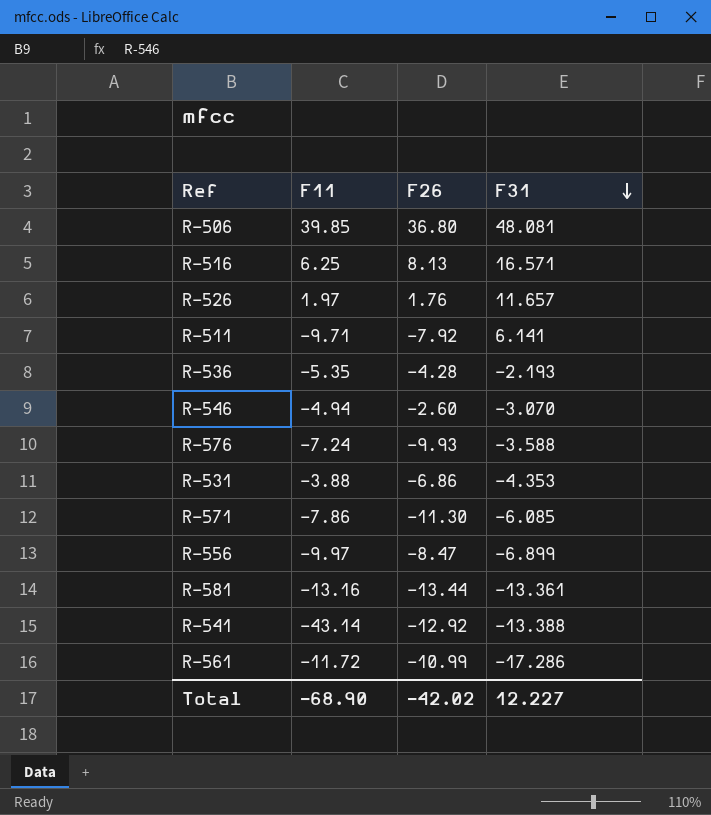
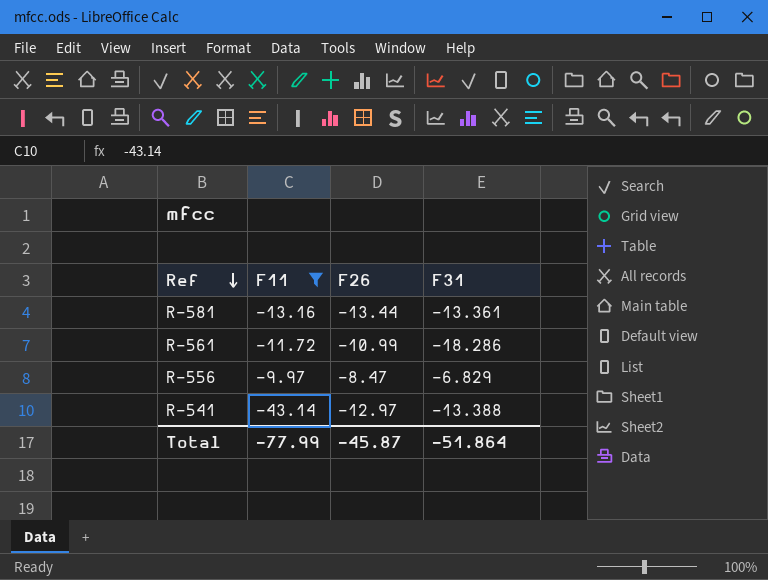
filter: none -> F11 <= -9.97
row order: F31 descending -> Ref descending
R-561 | F31: -17.286 -> -18.286
R-556 | F31: -6.899 -> -6.829
R-541 | F26: -12.92 -> -12.97
Total | F11: -68.90 -> -77.99
Total | F26: -42.02 -> -45.87
Total | F31: 12.227 -> -51.864

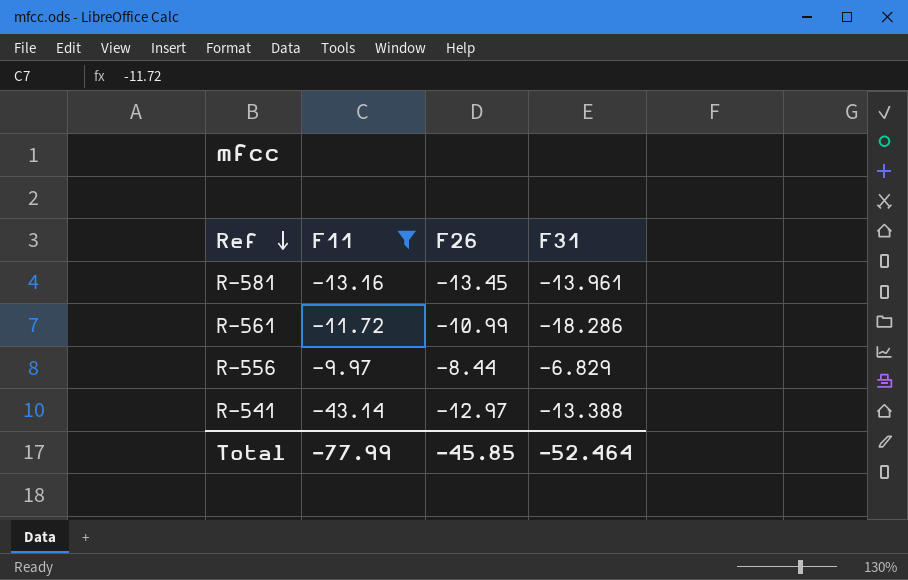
R-581 | F26: -13.44 -> -13.45
R-581 | F31: -13.361 -> -13.961
R-556 | F26: -8.47 -> -8.44
Total | F26: -45.87 -> -45.85
Total | F31: -51.864 -> -52.464

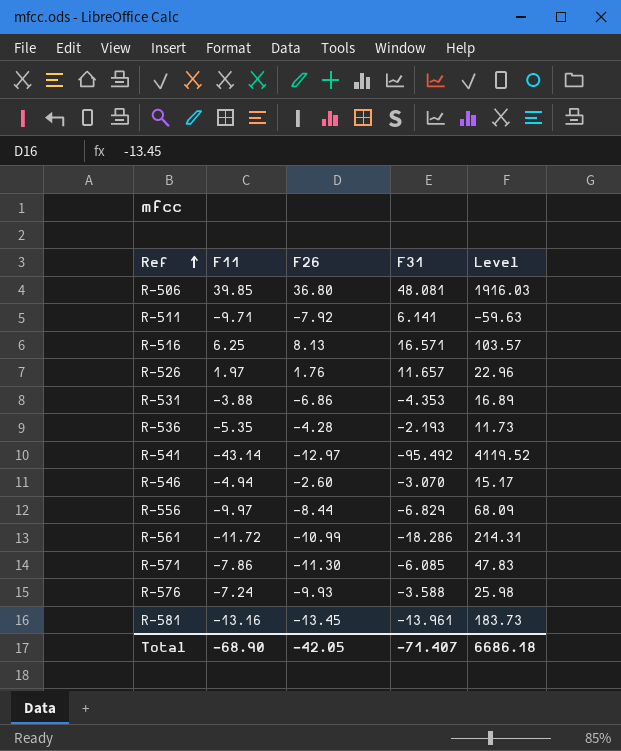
filter: F11 <= -9.97 -> none
row order: Ref descending -> Ref ascending
column Level | formula: none -> [F11] * [F31]
R-541 | F31: -13.388 -> -95.492
Total | F11: -77.99 -> -68.90
Total | F26: -45.85 -> -42.05
Total | F31: -52.464 -> -71.407

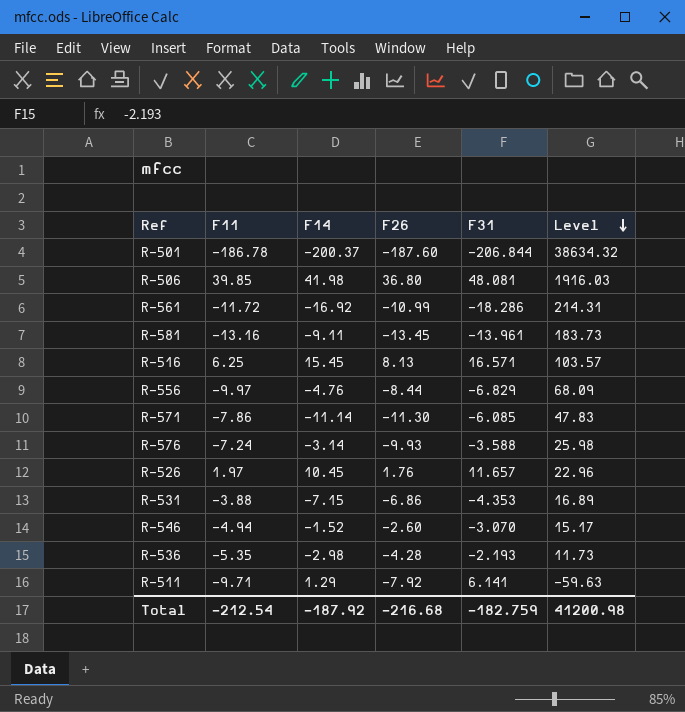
row order: Ref ascending -> Level descending
column F14 | position: none -> 3
row R-541: -43.14 | -12.97 | -95.492 | 4119.52 -> none
row R-501: none -> -186.78 | -200.37 | -187.60 | -206.844 | 38634.32
Total | F11: -68.90 -> -212.54
Total | F26: -42.05 -> -216.68
Total | F31: -71.407 -> -182.759
Total | Level: 6686.18 -> 41200.98

